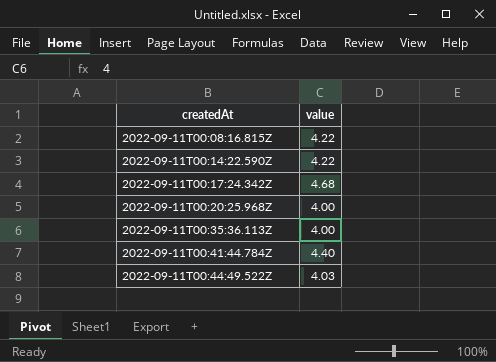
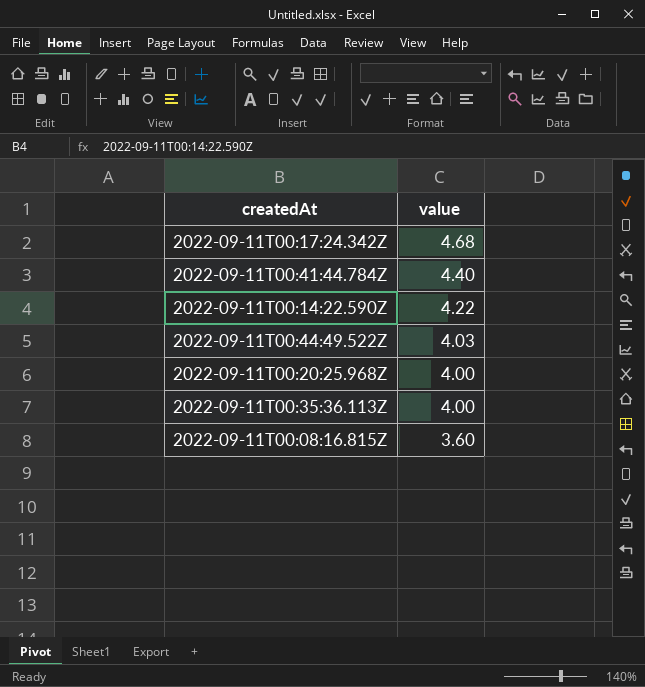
row order: createdAt ascending -> value descending
2022-09-11T00:08:16.815Z | value: 4.22 -> 3.60

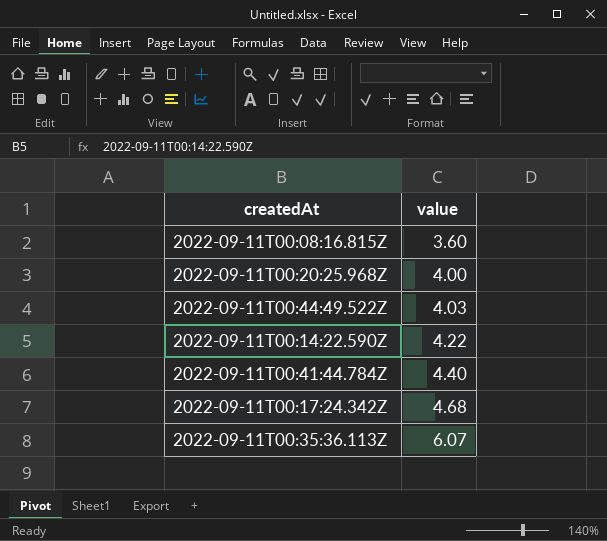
row order: value descending -> value ascending
2022-09-11T00:35:36.113Z | value: 4.00 -> 6.07

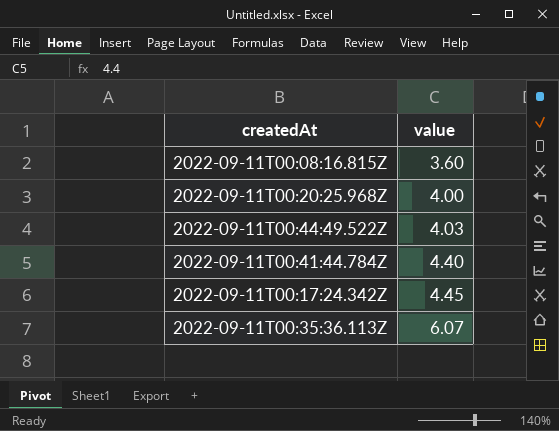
row 2022-09-11T00:14:22.590Z: 4.22 -> none
2022-09-11T00:17:24.342Z | value: 4.68 -> 4.45

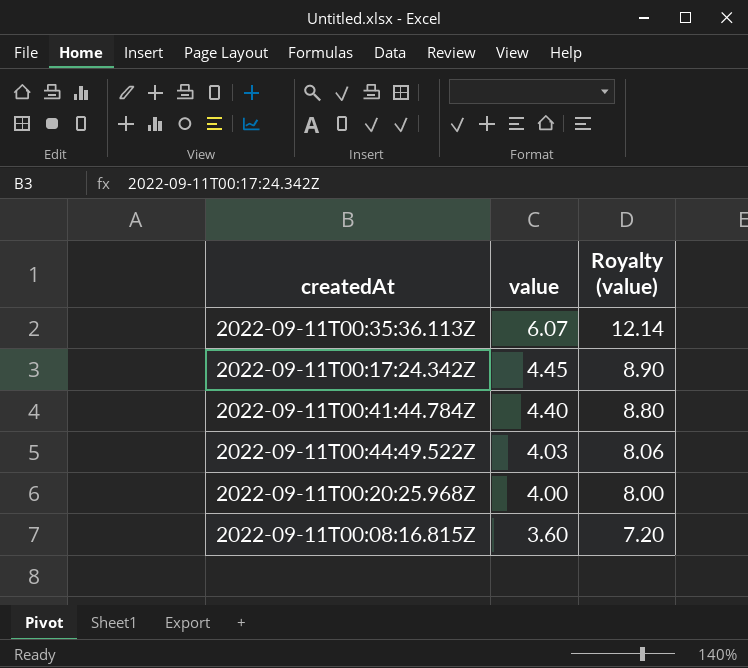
row order: value ascending -> value descending
column Royalty (value) | formula: none -> [value] * 2

